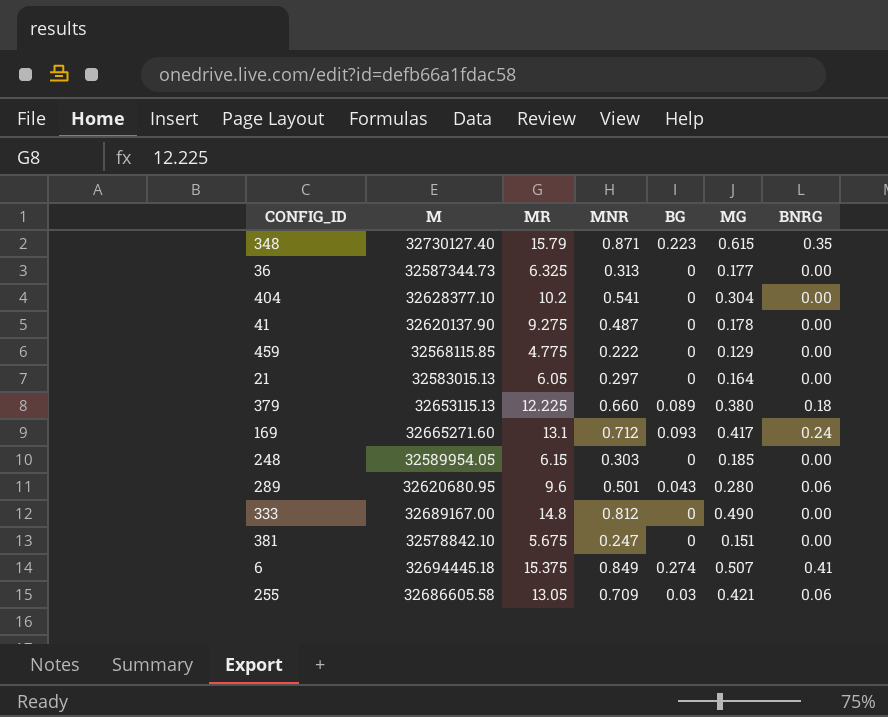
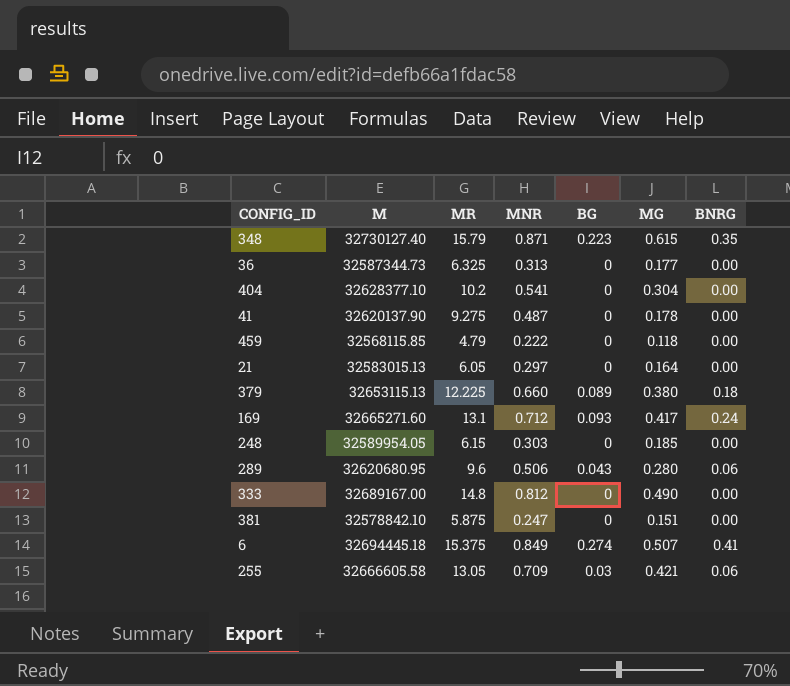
459 | MR: 4.775 -> 4.79
459 | MG: 0.129 -> 0.118
289 | MNR: 0.501 -> 0.506
381 | MR: 5.675 -> 5.875
255 | M: 32686605.58 -> 32666605.58

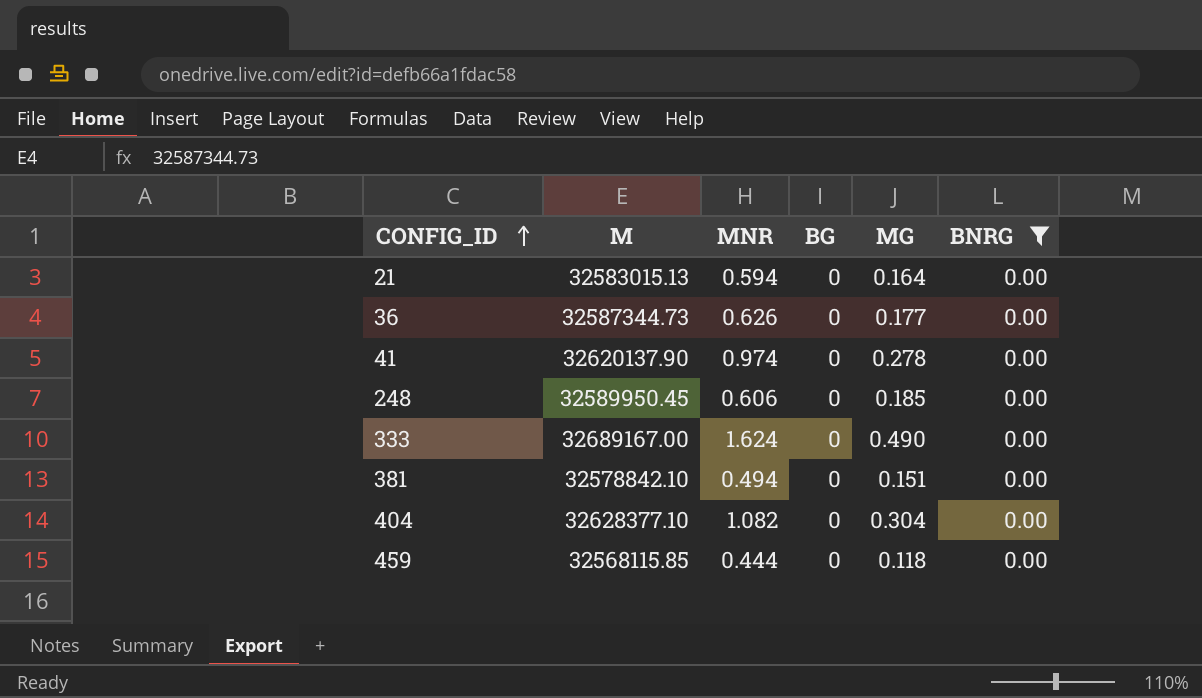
filter: none -> BNRG = 0.00
row order: none -> CONFIG_ID ascending
column MR | position: 3 -> none
21 | MNR: 0.297 -> 0.594
36 | MNR: 0.313 -> 0.626
41 | MNR: 0.487 -> 0.974
41 | MG: 0.178 -> 0.278
248 | M: 32589954.05 -> 32589950.45
248 | MNR: 0.303 -> 0.606
333 | MNR: 0.812 -> 1.624
381 | MNR: 0.247 -> 0.494
404 | MNR: 0.541 -> 1.082
459 | MNR: 0.222 -> 0.444

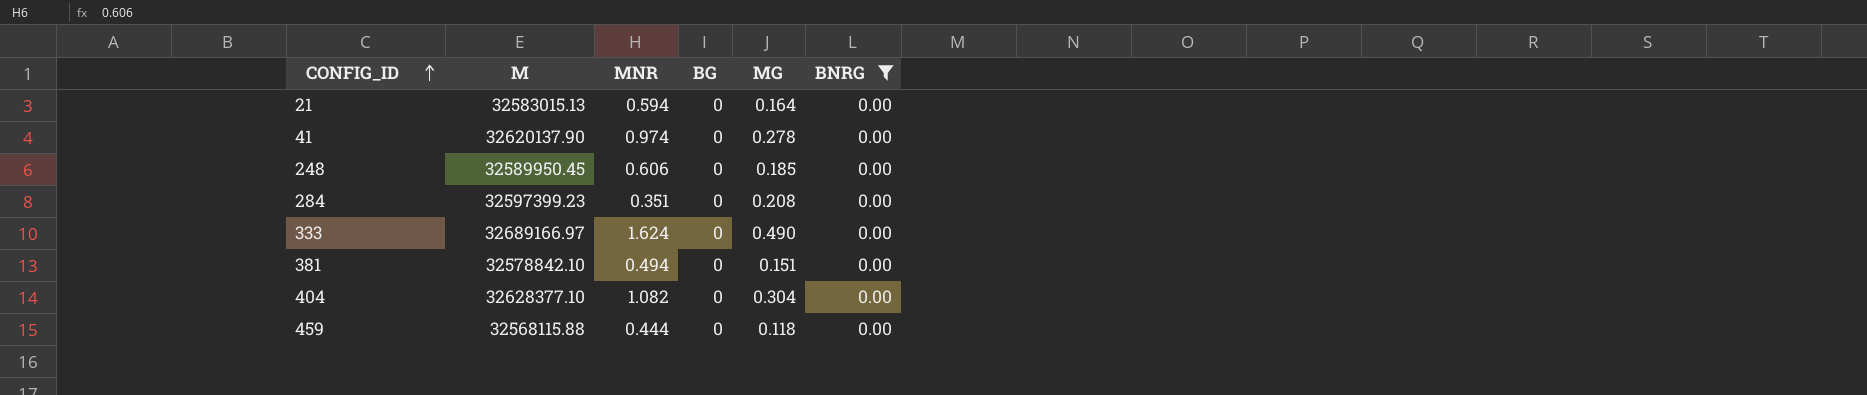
row 36: 32587344.73 | 0.626 | 0 | 0.177 | 0.00 -> none
row 284: none -> 32597399.23 | 0.351 | 0 | 0.208 | 0.00
333 | M: 32689167.00 -> 32689166.97
459 | M: 32568115.85 -> 32568115.88

